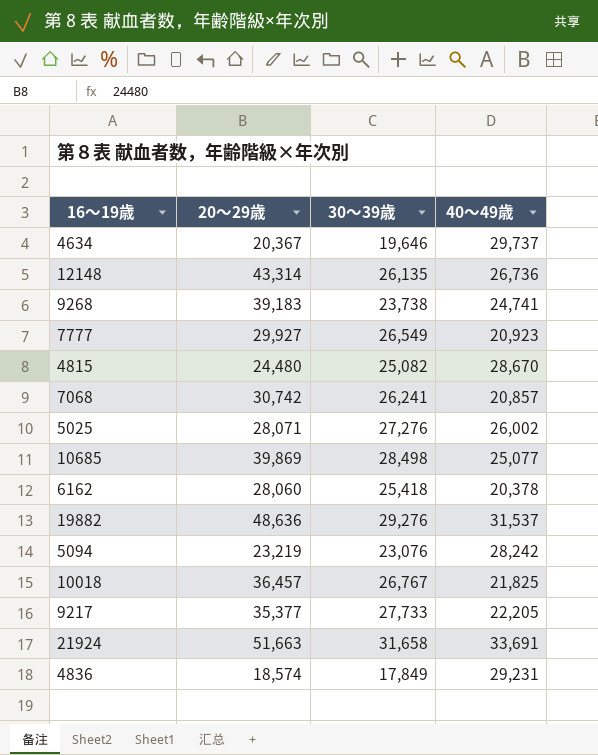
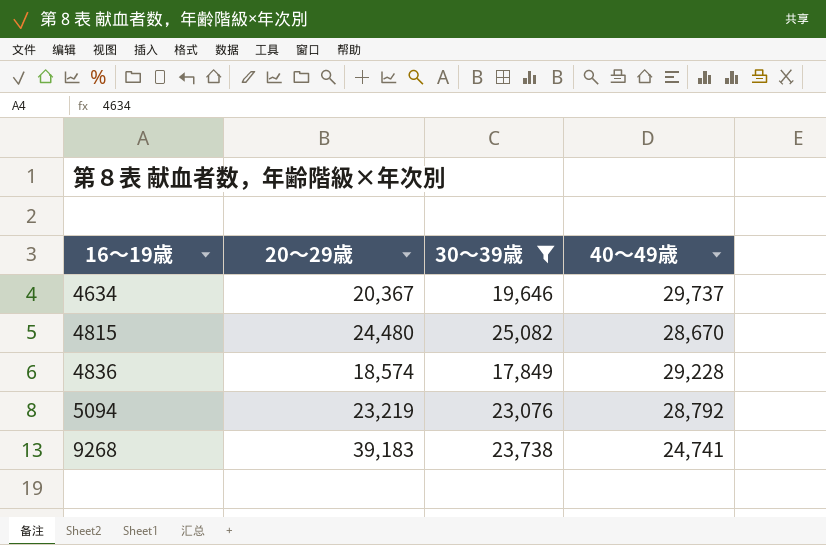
filter: none -> 30～39歳 <= 25,082
row order: none -> 16～19歳 ascending
4836 | 40～49歳: 29,231 -> 29,228
5094 | 40～49歳: 28,242 -> 28,792

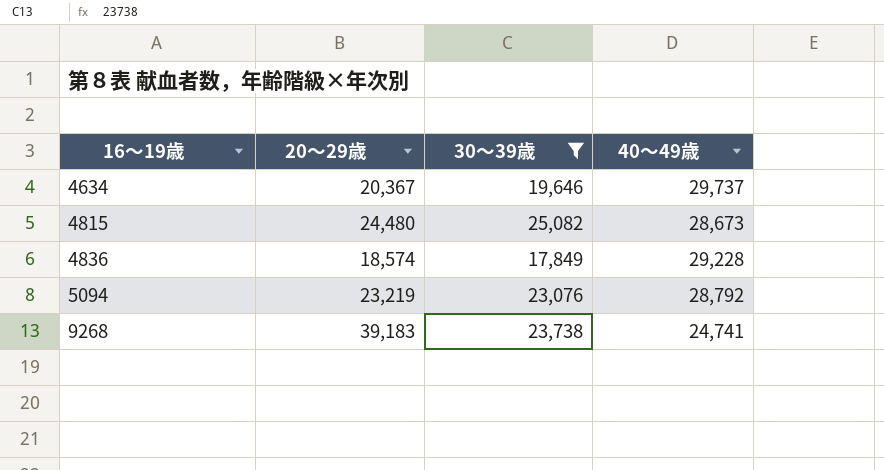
4815 | 40～49歳: 28,670 -> 28,673

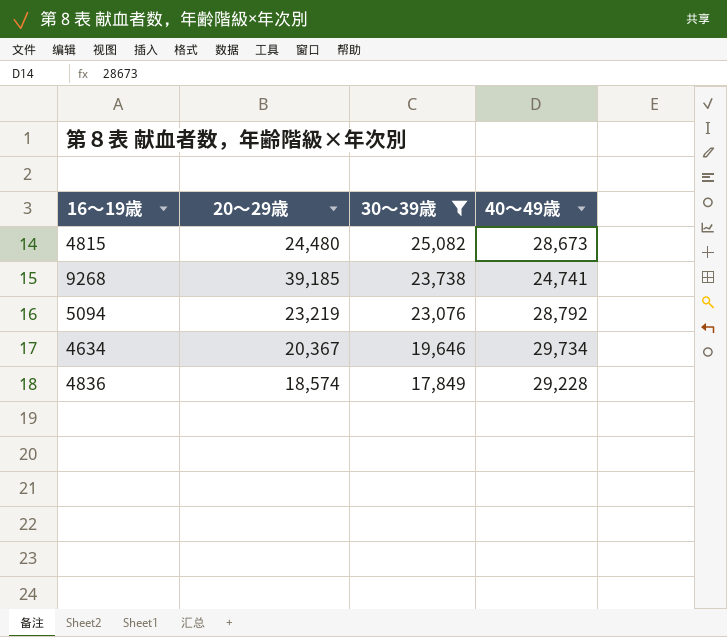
row order: 16～19歳 ascending -> 30～39歳 descending
9268 | 20～29歳: 39,183 -> 39,185
4634 | 40～49歳: 29,737 -> 29,734

